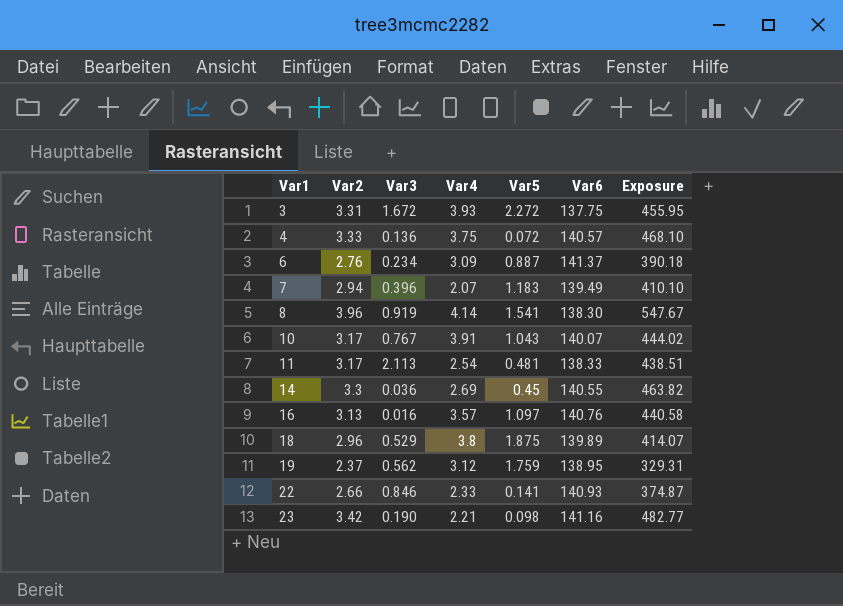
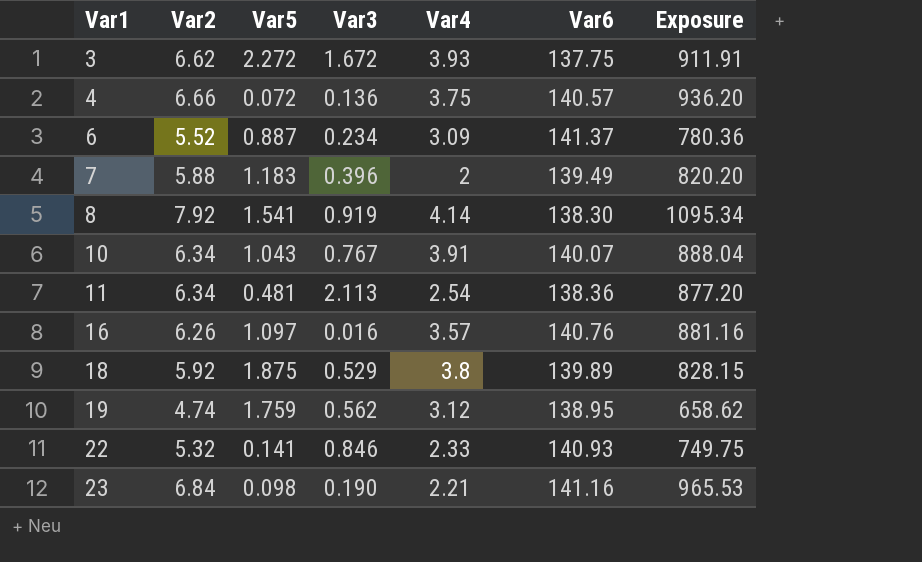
column Var5 | position: 5 -> 3
row 14: 3.3 | 0.036 | 2.69 | 0.45 | 140.55 | 463.82 -> none
3 | Var2: 3.31 -> 6.62
3 | Exposure: 455.95 -> 911.91
4 | Var2: 3.33 -> 6.66
4 | Exposure: 468.10 -> 936.20
6 | Var2: 2.76 -> 5.52
6 | Exposure: 390.18 -> 780.36
7 | Var2: 2.94 -> 5.88
7 | Var4: 2.07 -> 2
7 | Exposure: 410.10 -> 820.20
8 | Var2: 3.96 -> 7.92
8 | Exposure: 547.67 -> 1095.34
10 | Var2: 3.17 -> 6.34
10 | Exposure: 444.02 -> 888.04
11 | Var2: 3.17 -> 6.34
11 | Var6: 138.33 -> 138.36
11 | Exposure: 438.51 -> 877.20
16 | Var2: 3.13 -> 6.26
16 | Exposure: 440.58 -> 881.16
18 | Var2: 2.96 -> 5.92
18 | Exposure: 414.07 -> 828.15
19 | Var2: 2.37 -> 4.74
19 | Exposure: 329.31 -> 658.62
22 | Var2: 2.66 -> 5.32
22 | Exposure: 374.87 -> 749.75
23 | Var2: 3.42 -> 6.84
23 | Exposure: 482.77 -> 965.53

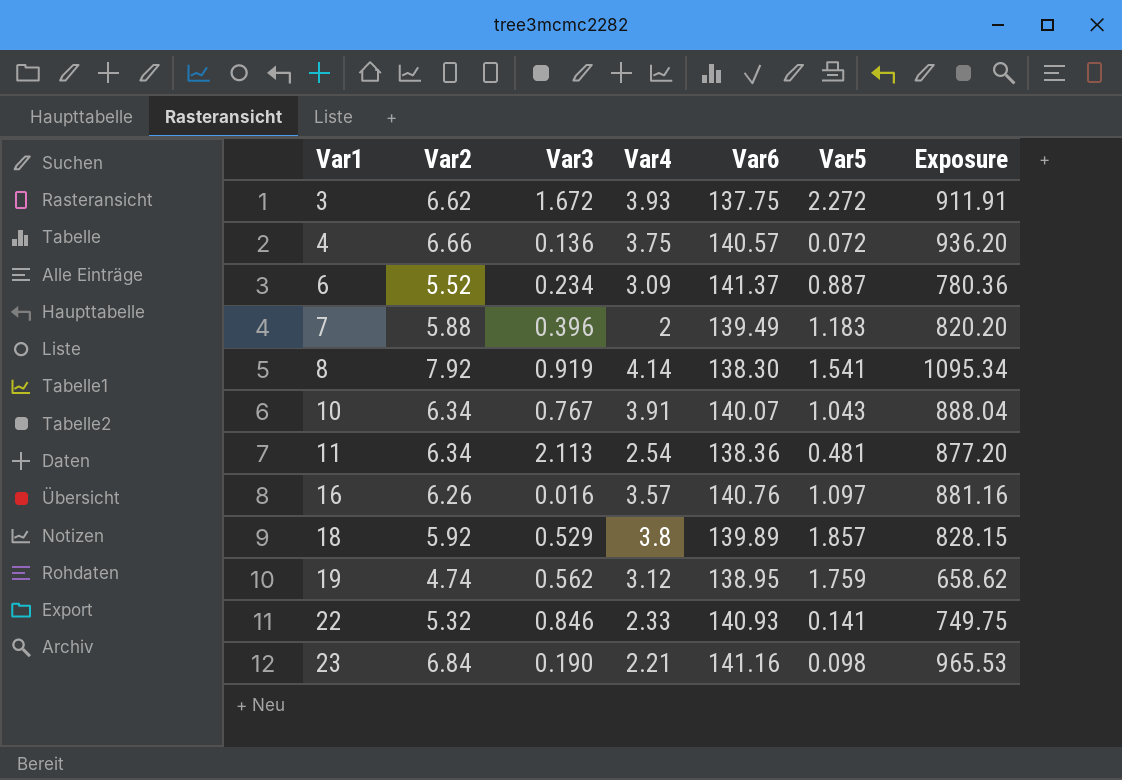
column Var5 | position: 3 -> 6
18 | Var5: 1.875 -> 1.857

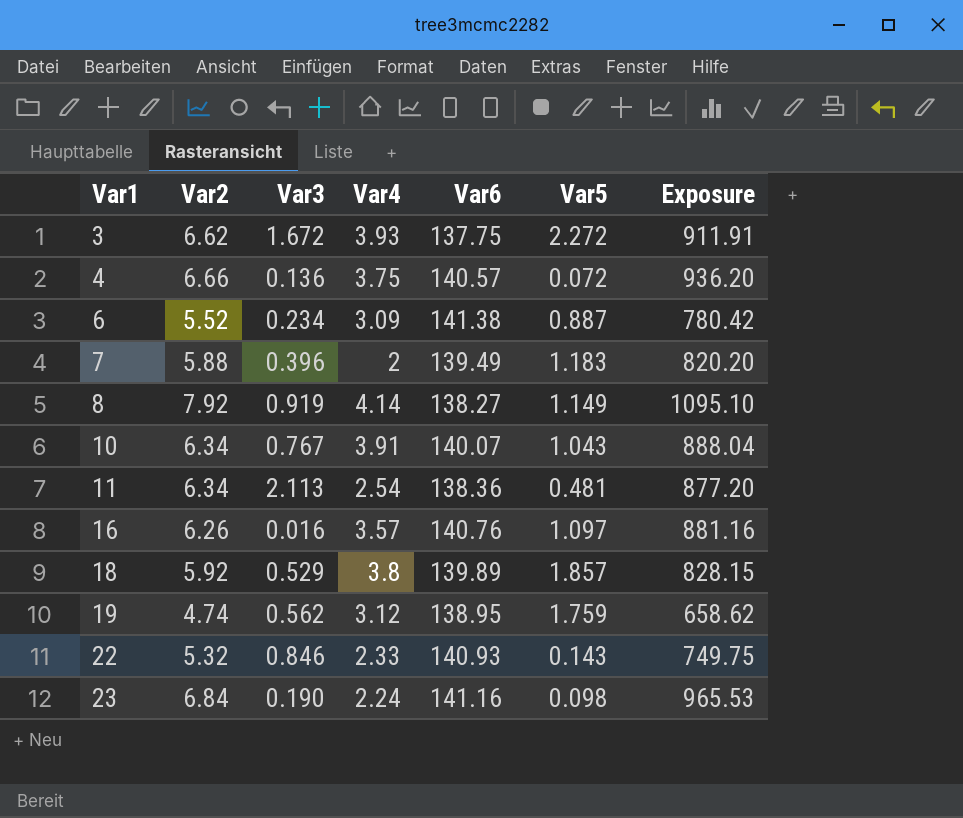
6 | Var6: 141.37 -> 141.38
6 | Exposure: 780.36 -> 780.42
8 | Var6: 138.30 -> 138.27
8 | Var5: 1.541 -> 1.149
8 | Exposure: 1095.34 -> 1095.10
22 | Var5: 0.141 -> 0.143
23 | Var4: 2.21 -> 2.24

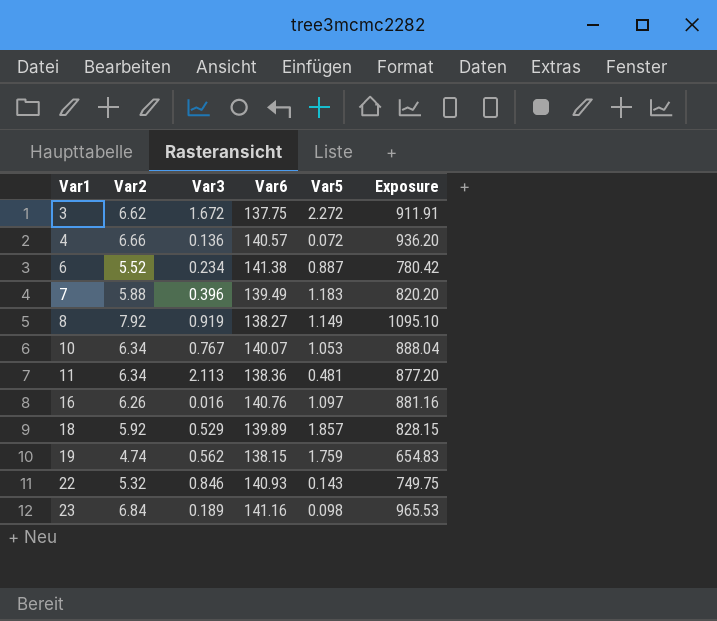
column Var4 | position: 4 -> none
10 | Var5: 1.043 -> 1.053
19 | Var6: 138.95 -> 138.15
19 | Exposure: 658.62 -> 654.83
23 | Var3: 0.190 -> 0.189

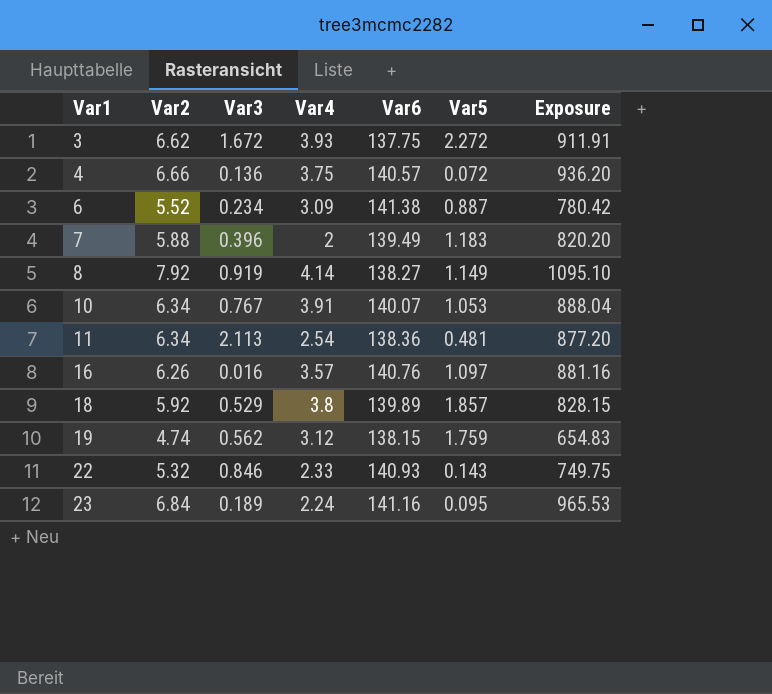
column Var4 | position: none -> 4
23 | Var5: 0.098 -> 0.095

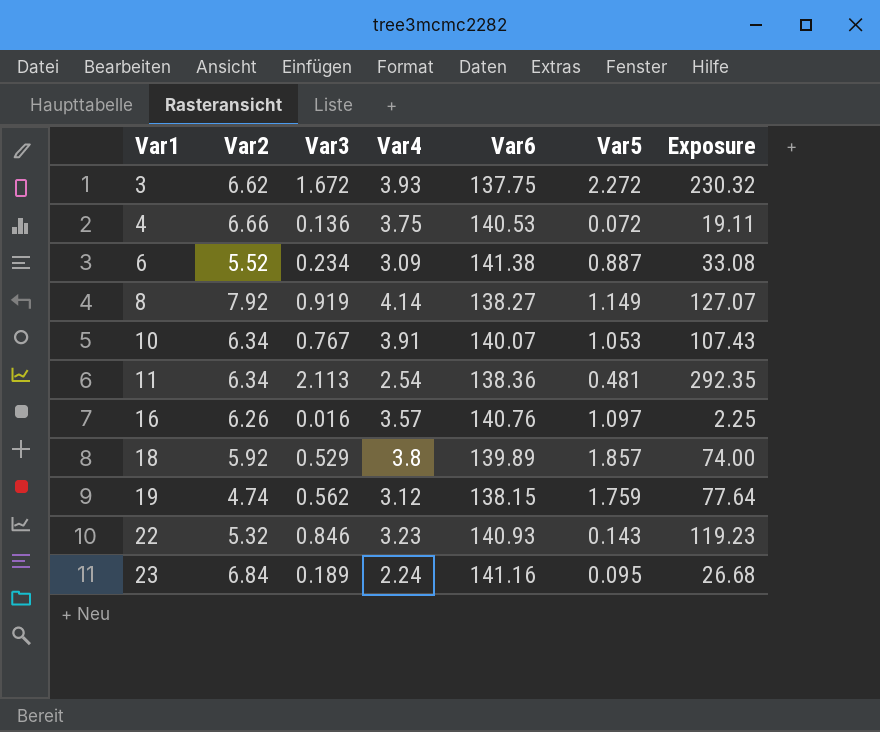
column Exposure | formula: [Var2] * [Var6] -> [Var3] * [Var6]
row 7: 5.88 | 0.396 | 2 | 139.49 | 1.183 | 820.20 -> none
4 | Var6: 140.57 -> 140.53
22 | Var4: 2.33 -> 3.23

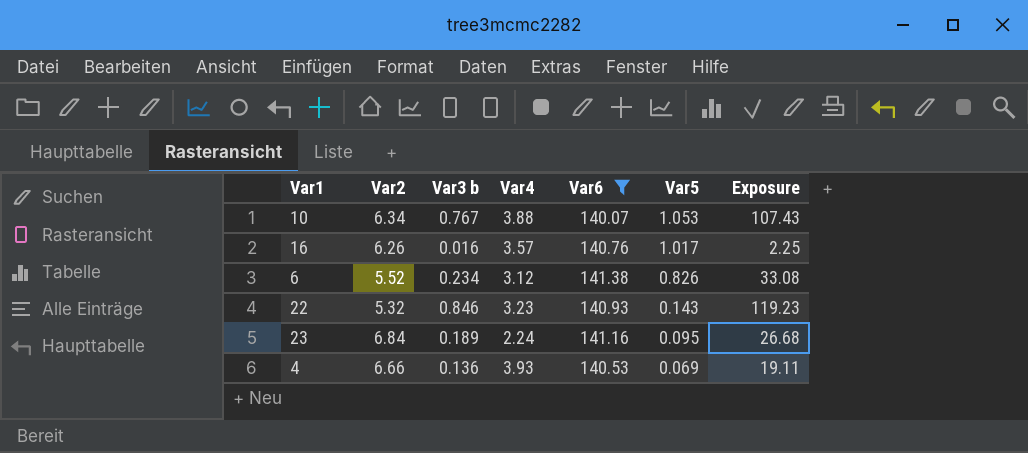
filter: none -> Var6 >= 140.07
row order: Var1 ascending -> Var5 descending
column name: Var3 -> Var3 b
10 | Var4: 3.91 -> 3.88
16 | Var5: 1.097 -> 1.017
6 | Var4: 3.09 -> 3.12
6 | Var5: 0.887 -> 0.826
4 | Var4: 3.75 -> 3.93
4 | Var5: 0.072 -> 0.069

